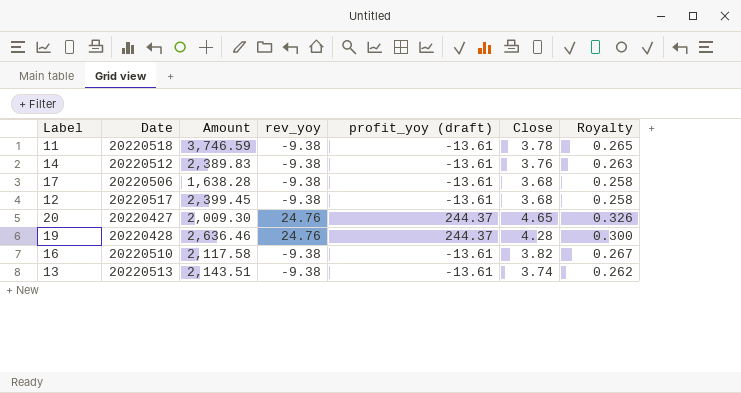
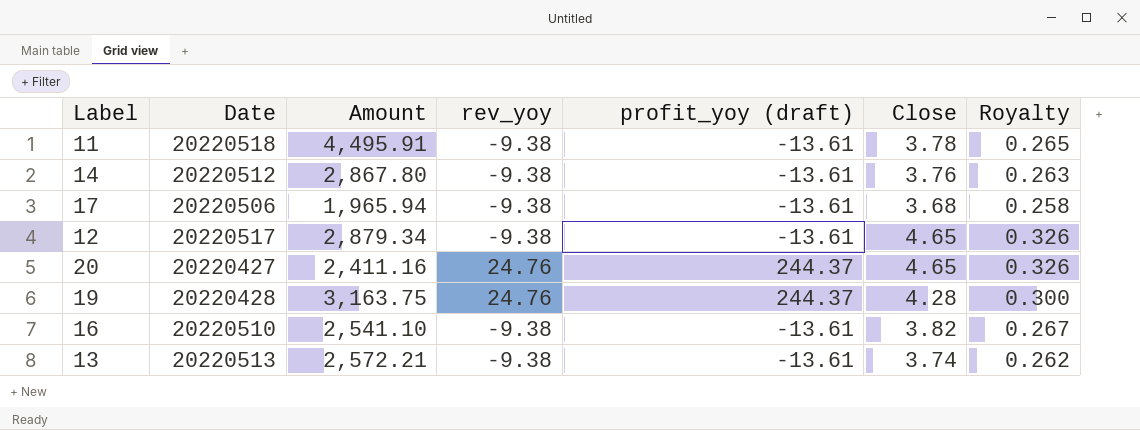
11 | Amount: 3,746.59 -> 4,495.91
14 | Amount: 2,389.83 -> 2,867.80
17 | Amount: 1,638.28 -> 1,965.94
12 | Amount: 2,399.45 -> 2,879.34
12 | Close: 3.68 -> 4.65
12 | Royalty: 0.258 -> 0.326
20 | Amount: 2,009.30 -> 2,411.16
19 | Amount: 2,636.46 -> 3,163.75
16 | Amount: 2,117.58 -> 2,541.10
13 | Amount: 2,143.51 -> 2,572.21

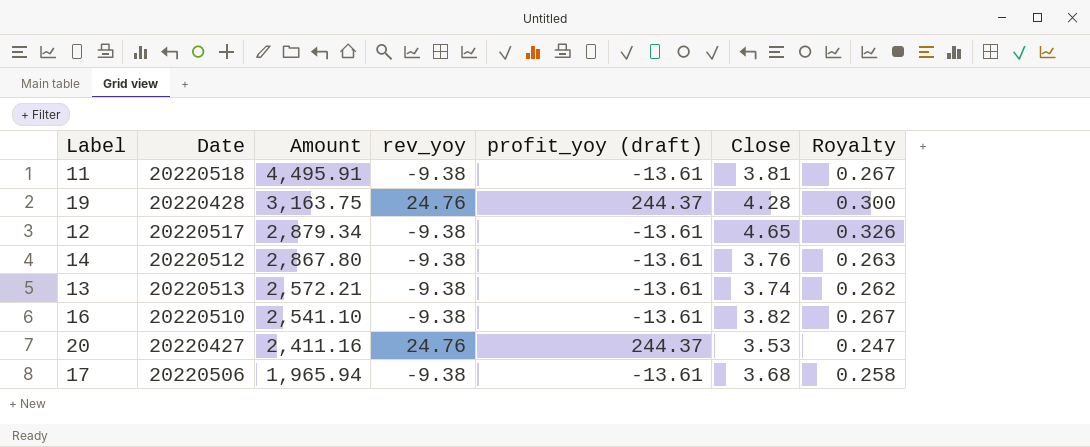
row order: none -> Amount descending
11 | Close: 3.78 -> 3.81
11 | Royalty: 0.265 -> 0.267
20 | Close: 4.65 -> 3.53
20 | Royalty: 0.326 -> 0.247

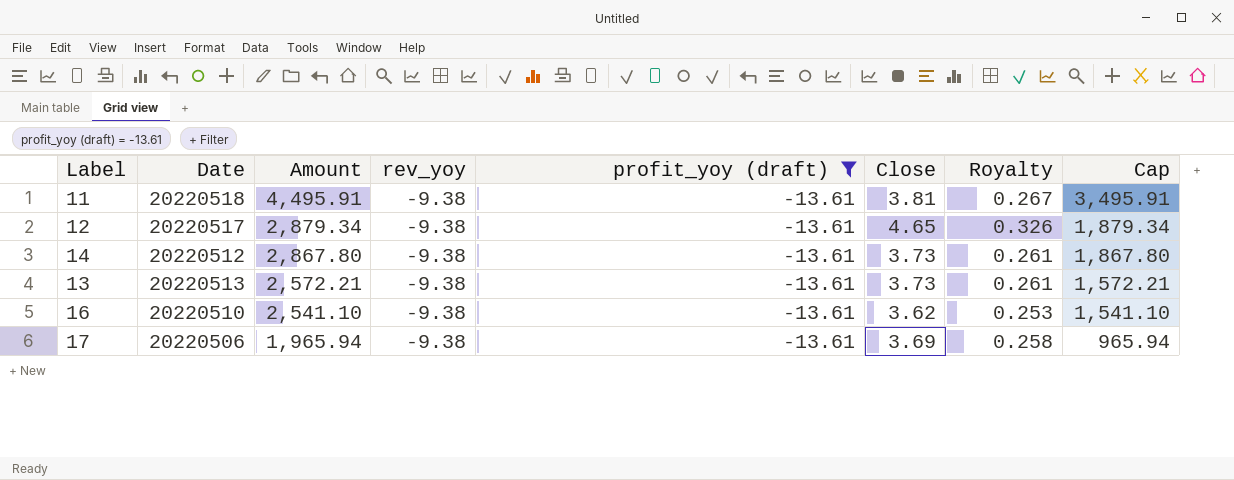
filter: none -> profit_yoy (draft) = -13.61
column Cap | formula: none -> [Amount] - 1000
14 | Close: 3.76 -> 3.73
14 | Royalty: 0.263 -> 0.261
13 | Close: 3.74 -> 3.73
13 | Royalty: 0.262 -> 0.261
16 | Close: 3.82 -> 3.62
16 | Royalty: 0.267 -> 0.253
17 | Close: 3.68 -> 3.69

